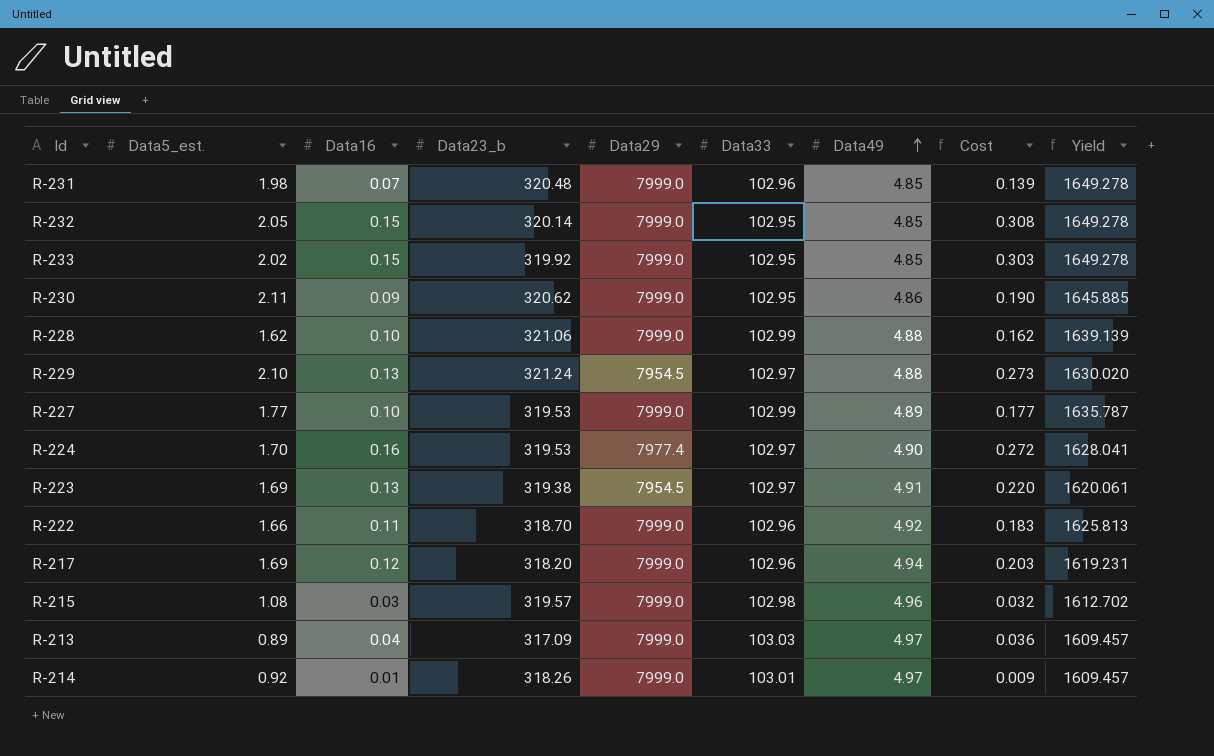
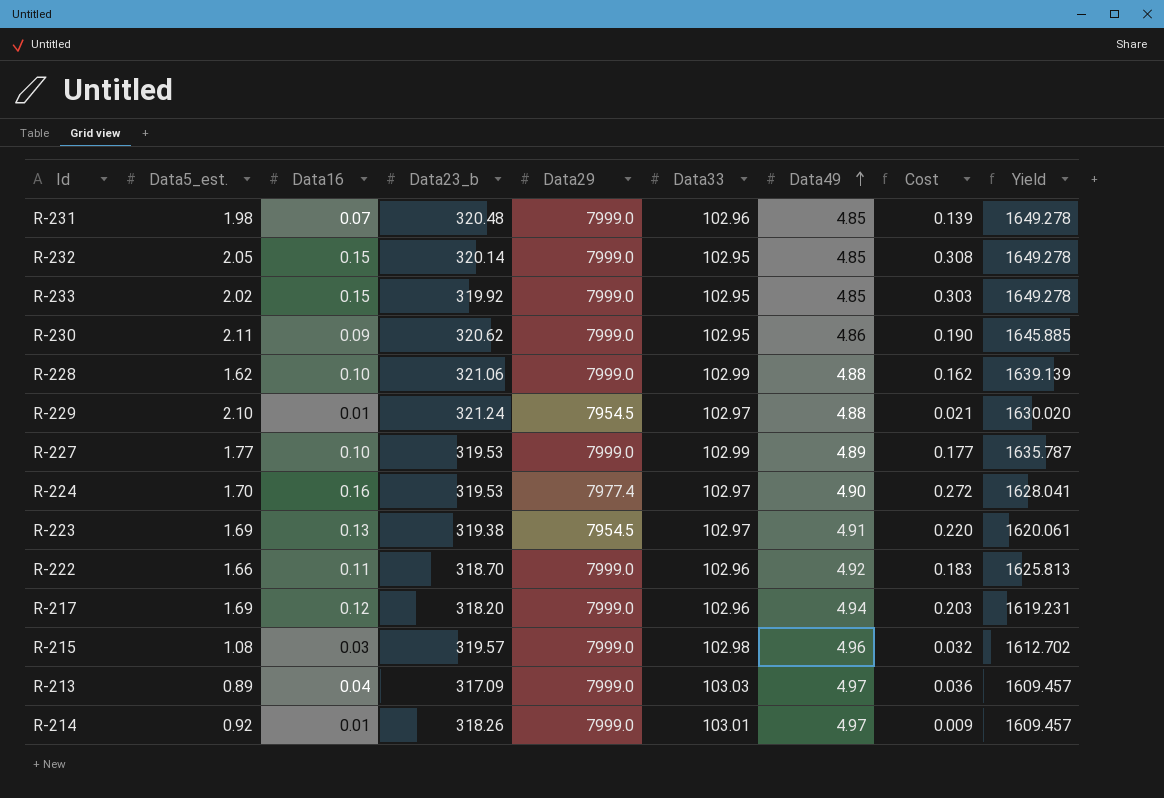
R-229 | Data16: 0.13 -> 0.01
R-229 | Cost: 0.273 -> 0.021

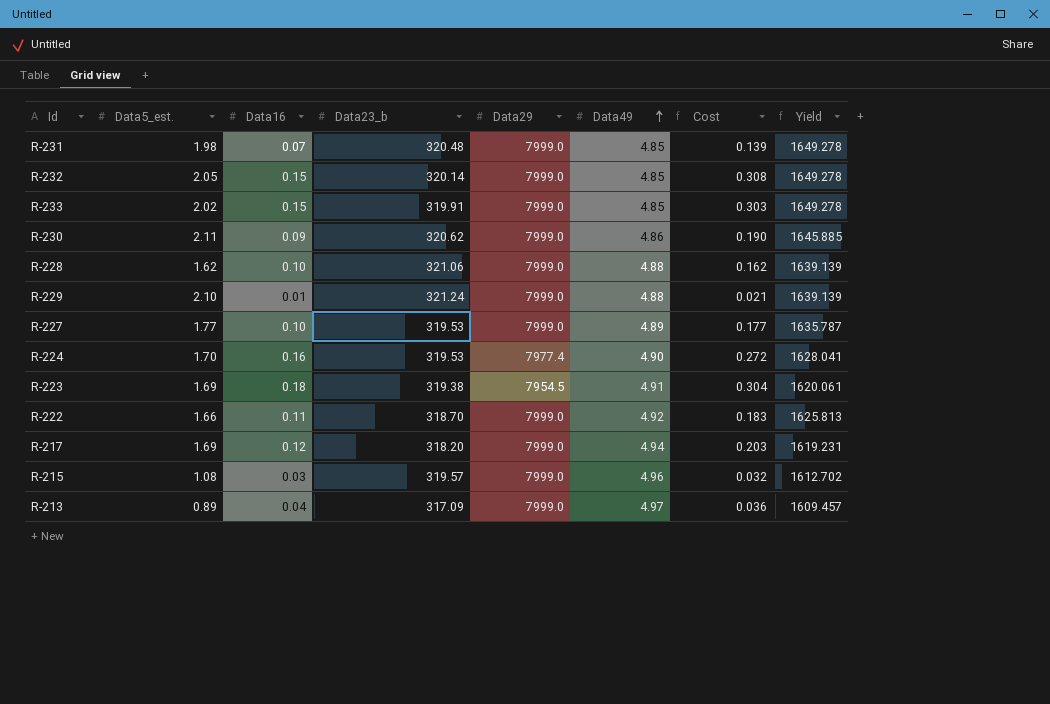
column Data33 | position: 6 -> none
row R-214: 0.92 | 0.01 | 318.26 | 7999.0 | 103.01 | 4.97 | 0.009 | 1609.457 -> none
R-233 | Data23_b: 319.92 -> 319.91
R-229 | Data29: 7954.5 -> 7999.0
R-229 | Yield: 1630.020 -> 1639.139
R-223 | Data16: 0.13 -> 0.18
R-223 | Cost: 0.220 -> 0.304

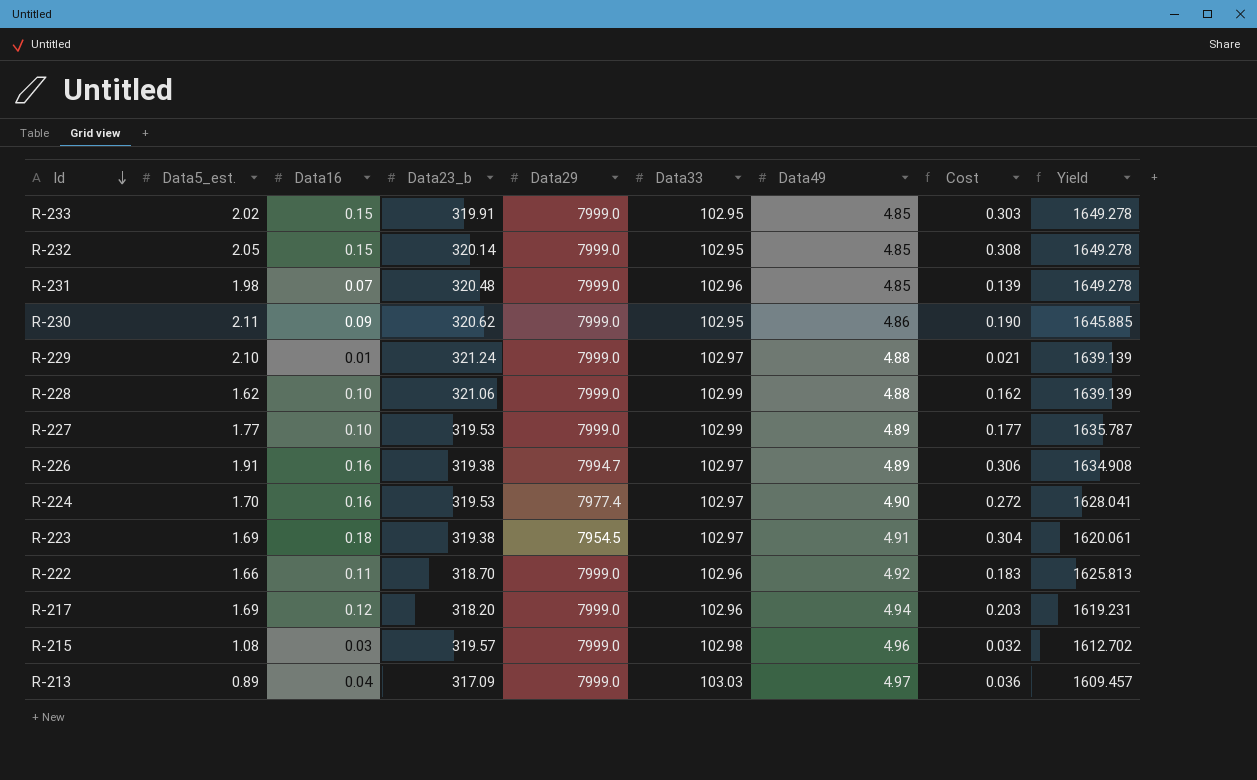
row order: Data49 ascending -> Id descending
column Data33 | position: none -> 6
row R-226: none -> 1.91 | 0.16 | 319.38 | 7994.7 | 102.97 | 4.89 | 0.306 | 1634.908

